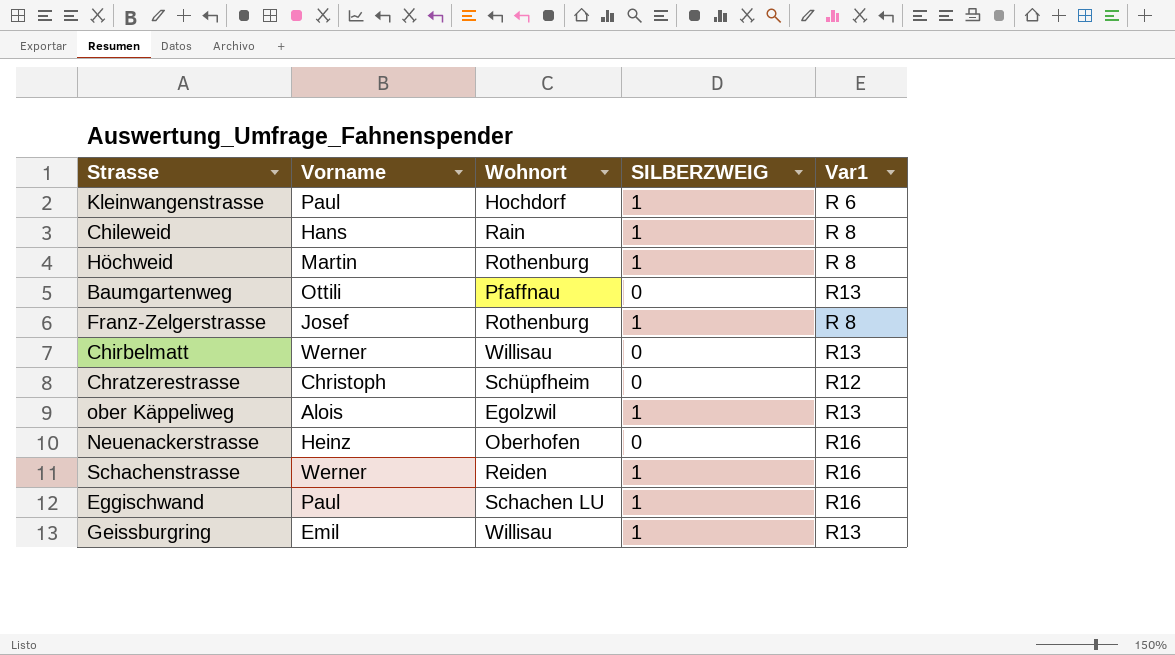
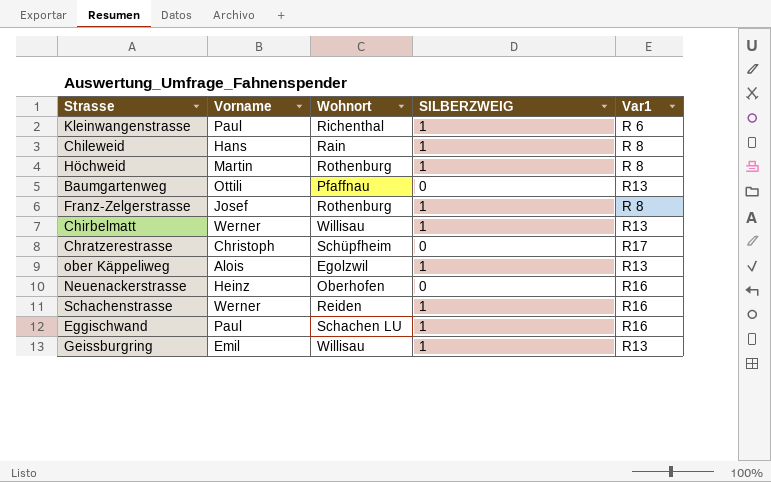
Kleinwangenstrasse | Wohnort: Hochdorf -> Richenthal
Chirbelmatt | SILBERZWEIG: 0 -> 1
Chratzerestrasse | Var1: R12 -> R17

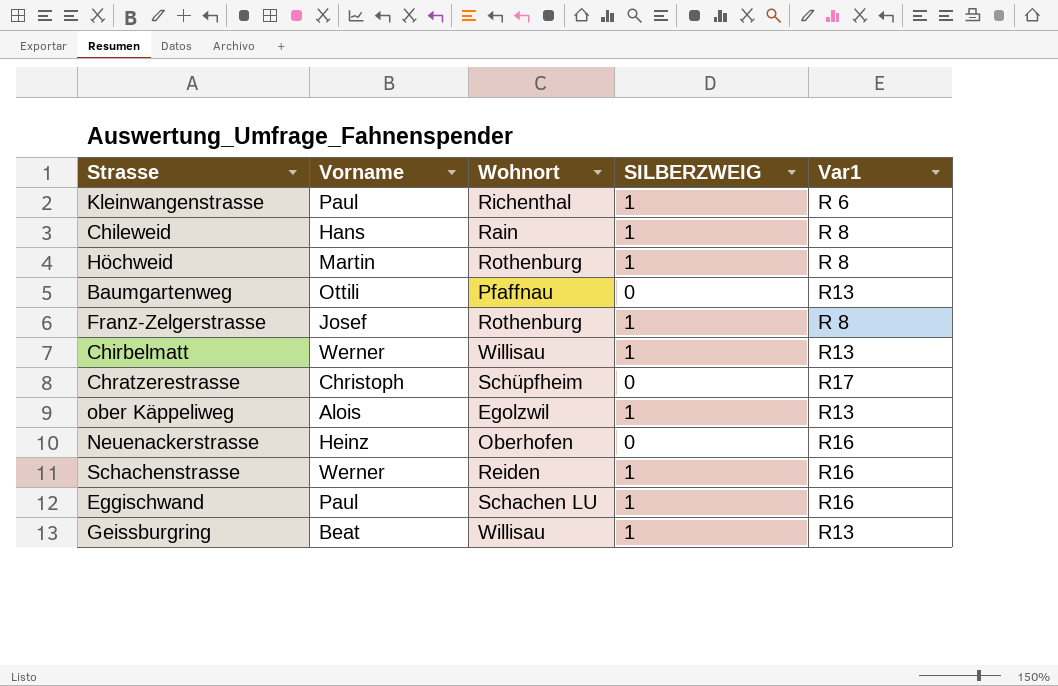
Geissburgring | Vorname: Emil -> Beat

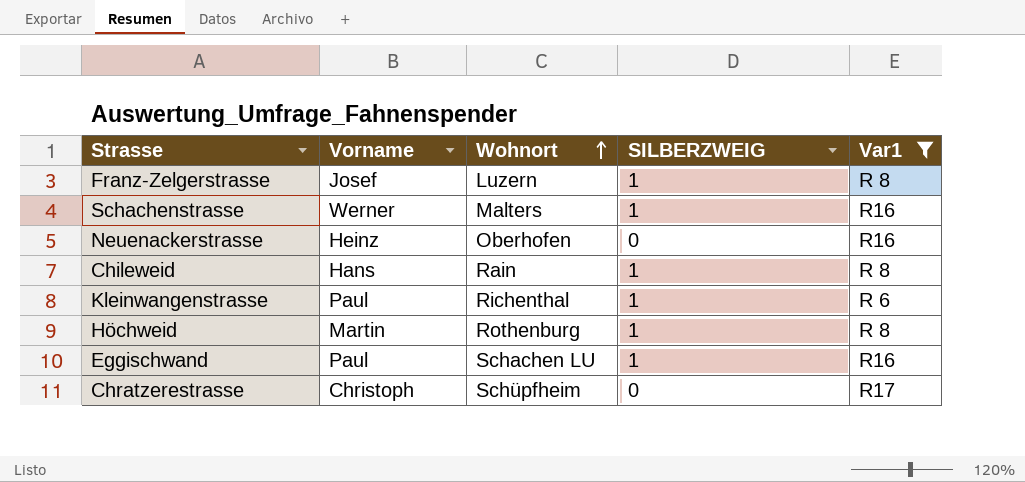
filter: none -> Var1 != R13
row order: none -> Wohnort ascending
Franz-Zelgerstrasse | Wohnort: Rothenburg -> Luzern
Schachenstrasse | Wohnort: Reiden -> Malters

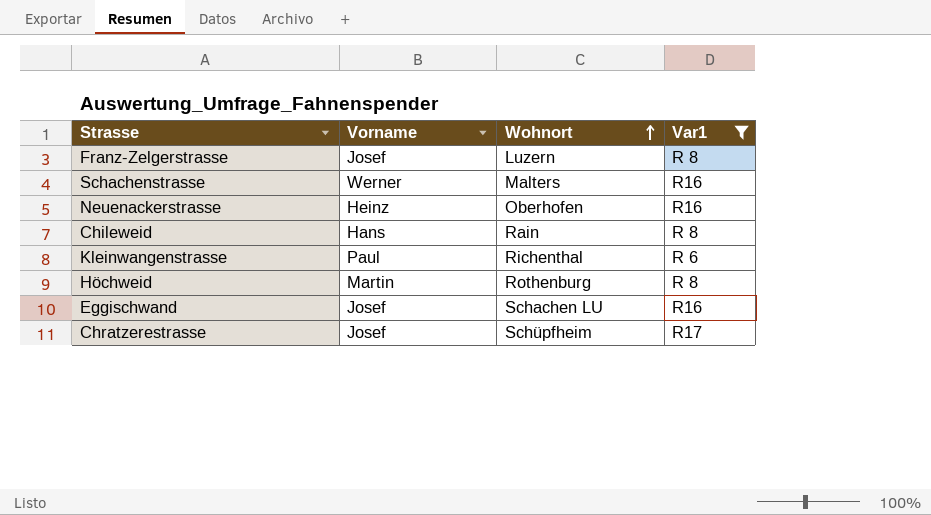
column SILBERZWEIG | position: 4 -> none
Eggischwand | Vorname: Paul -> Josef
Chratzerestrasse | Vorname: Christoph -> Josef

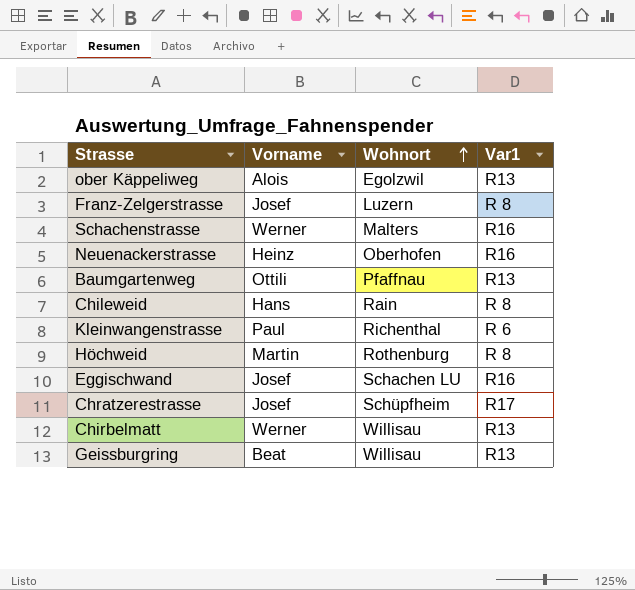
filter: Var1 != R13 -> none

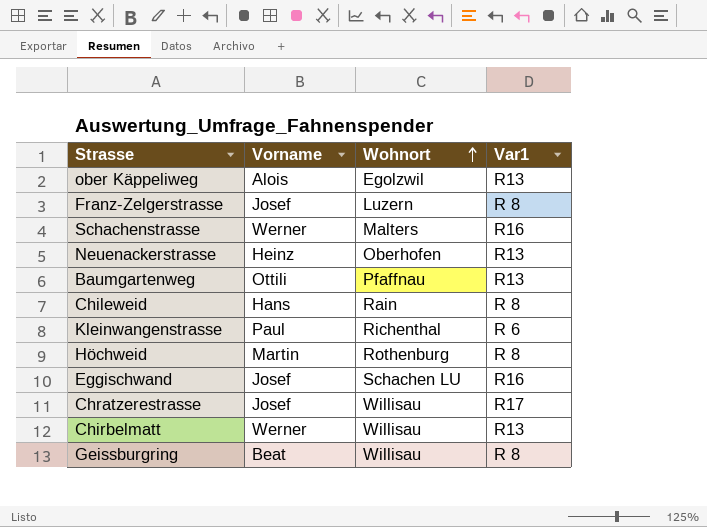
Neuenackerstrasse | Var1: R16 -> R13
Chratzerestrasse | Wohnort: Schüpfheim -> Willisau
Geissburgring | Var1: R13 -> R 8

